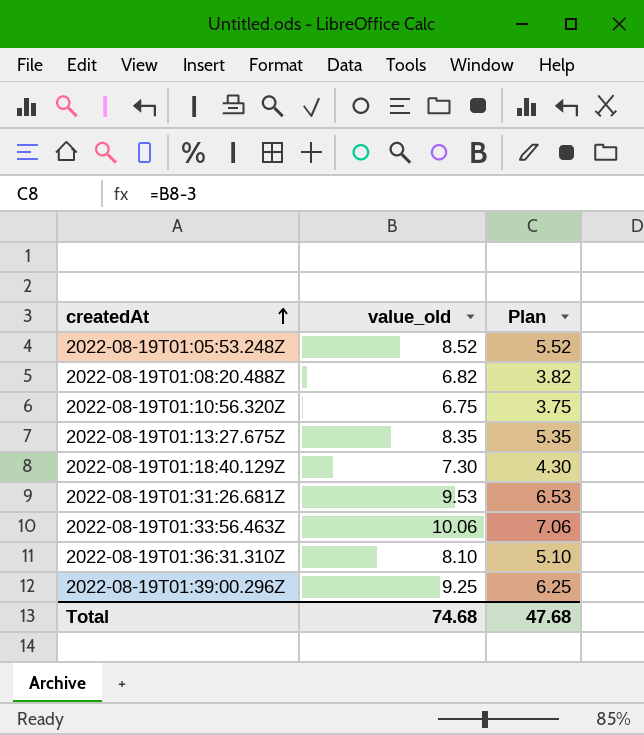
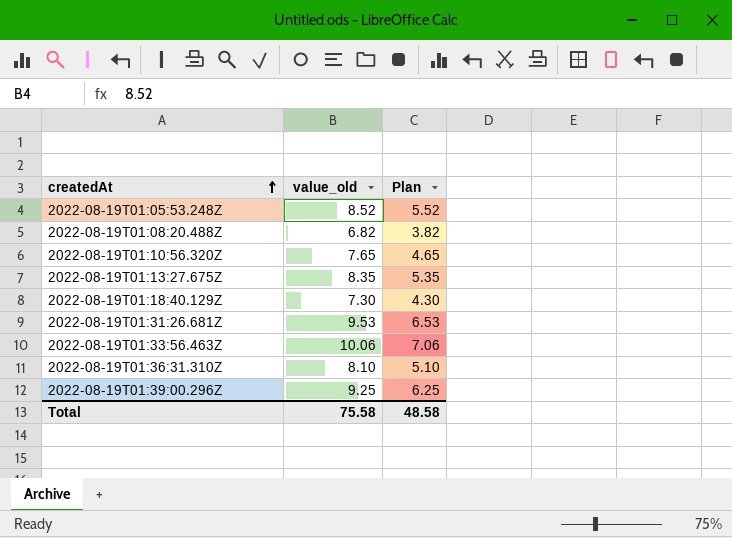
2022-08-19T01:10:56.320Z | value_old: 6.75 -> 7.65
2022-08-19T01:10:56.320Z | Plan: 3.75 -> 4.65
Total | value_old: 74.68 -> 75.58
Total | Plan: 47.68 -> 48.58

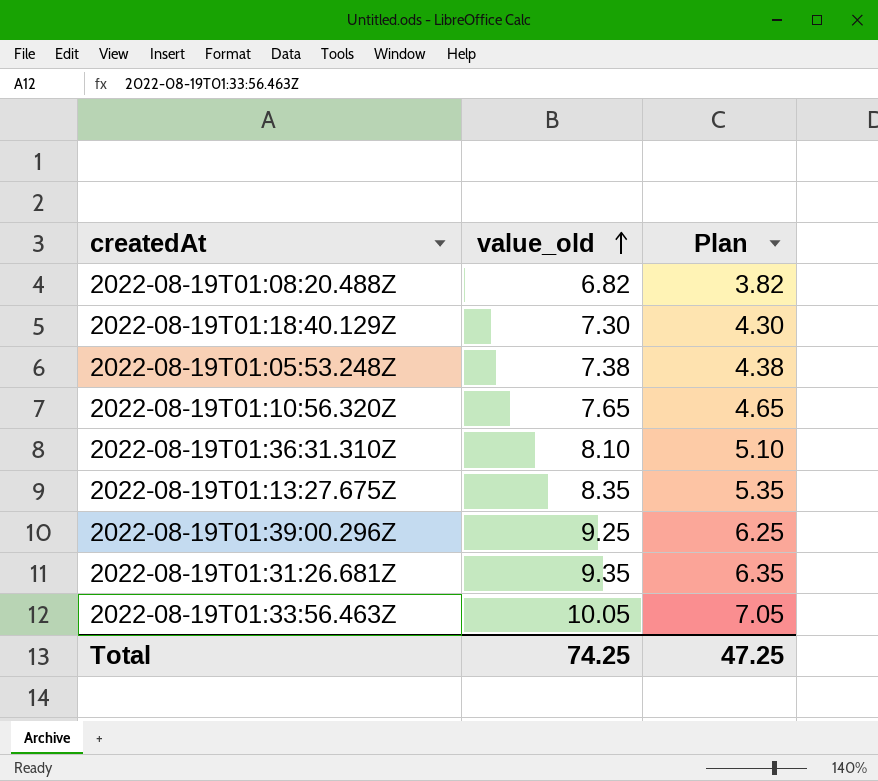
row order: createdAt ascending -> value_old ascending
2022-08-19T01:05:53.248Z | value_old: 8.52 -> 7.38
2022-08-19T01:05:53.248Z | Plan: 5.52 -> 4.38
2022-08-19T01:31:26.681Z | value_old: 9.53 -> 9.35
2022-08-19T01:31:26.681Z | Plan: 6.53 -> 6.35
2022-08-19T01:33:56.463Z | value_old: 10.06 -> 10.05
2022-08-19T01:33:56.463Z | Plan: 7.06 -> 7.05
Total | value_old: 75.58 -> 74.25
Total | Plan: 48.58 -> 47.25

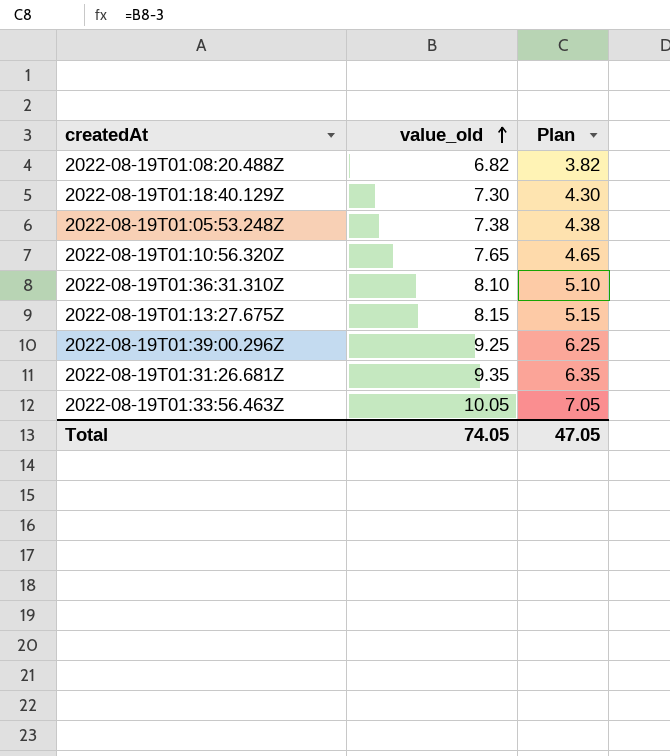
2022-08-19T01:13:27.675Z | value_old: 8.35 -> 8.15
2022-08-19T01:13:27.675Z | Plan: 5.35 -> 5.15
Total | value_old: 74.25 -> 74.05
Total | Plan: 47.25 -> 47.05

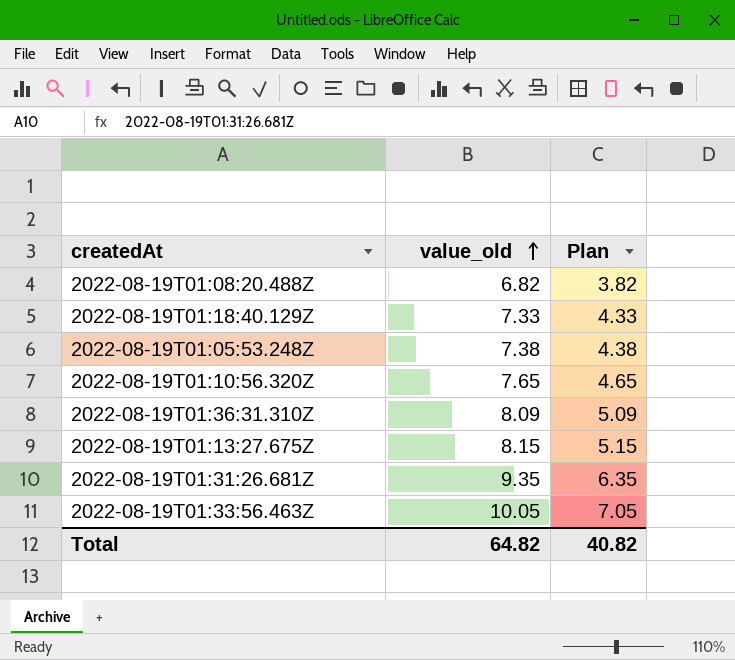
row 2022-08-19T01:39:00.296Z: 9.25 | 6.25 -> none
2022-08-19T01:18:40.129Z | value_old: 7.30 -> 7.33
2022-08-19T01:18:40.129Z | Plan: 4.30 -> 4.33
2022-08-19T01:36:31.310Z | value_old: 8.10 -> 8.09
2022-08-19T01:36:31.310Z | Plan: 5.10 -> 5.09
Total | value_old: 74.05 -> 64.82
Total | Plan: 47.05 -> 40.82

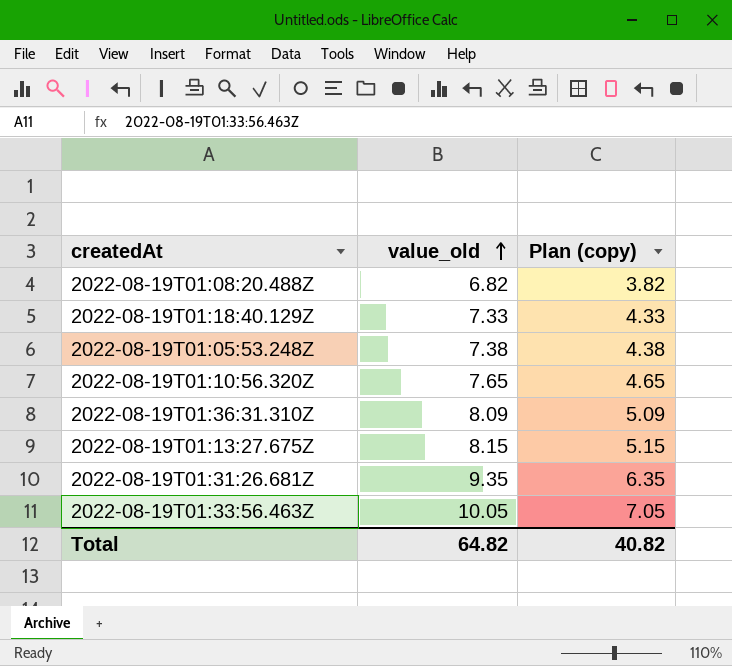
column name: Plan -> Plan (copy)

